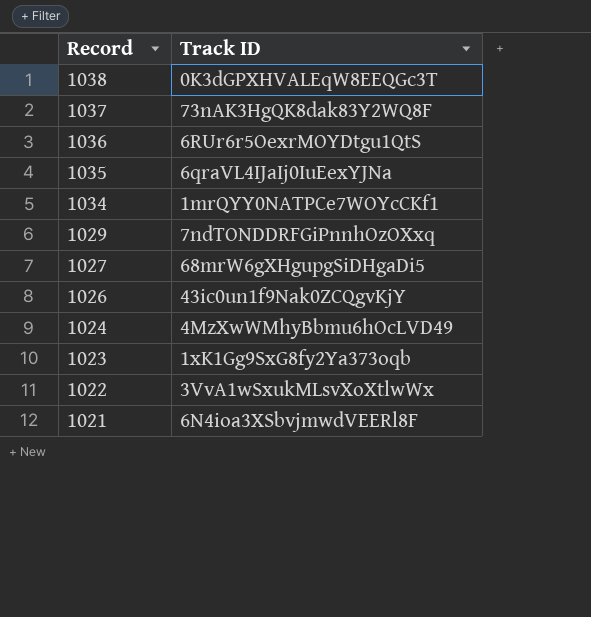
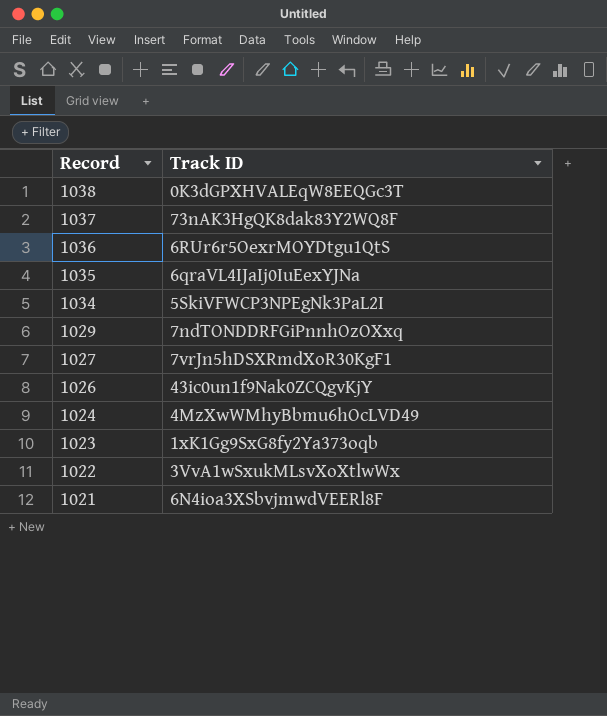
1034 | Track ID: 1mrQYY0NATPCe7WOYcCKf1 -> 5SkiVFWCP3NPEgNk3PaL2I
1027 | Track ID: 68mrW6gXHgupgSiDHgaDi5 -> 7vrJn5hDSXRmdXoR30KgF1

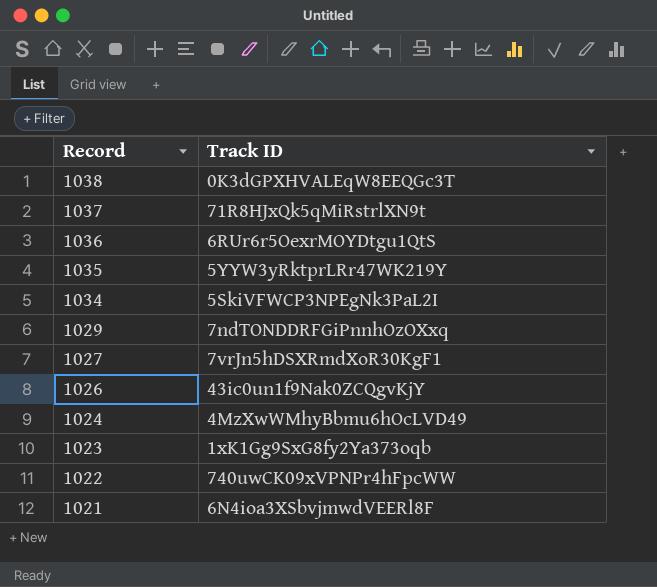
1037 | Track ID: 73nAK3HgQK8dak83Y2WQ8F -> 71R8HJxQk5qMiRstrlXN9t
1035 | Track ID: 6qraVL4IJaIj0IuEexYJNa -> 5YYW3yRktprLRr47WK219Y
1022 | Track ID: 3VvA1wSxukMLsvXoXtlwWx -> 740uwCK09xVPNPr4hFpcWW

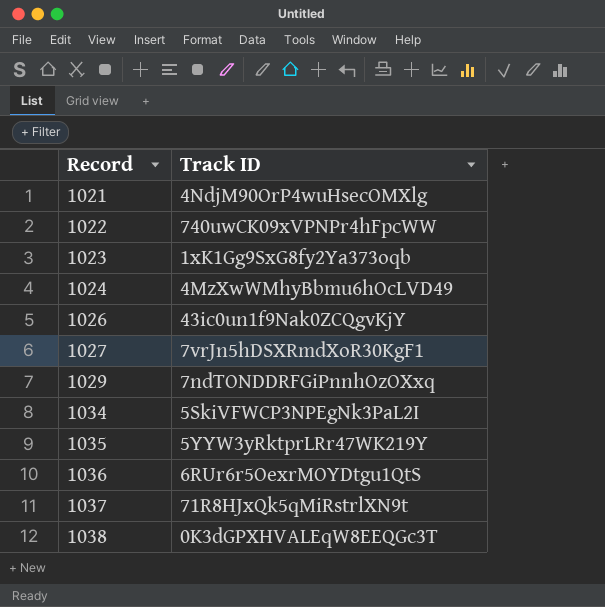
row order: Record descending -> Record ascending
1021 | Track ID: 6N4ioa3XSbvjmwdVEERl8F -> 4NdjM90OrP4wuHsecOMXlg

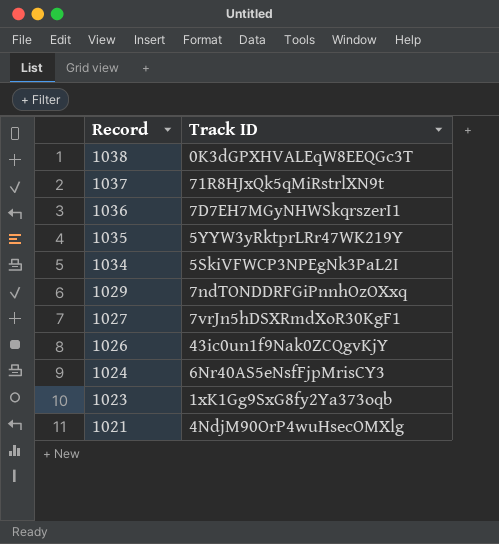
row order: Record ascending -> Record descending
row 1022: 740uwCK09xVPNPr4hFpcWW -> none
1036 | Track ID: 6RUr6r5OexrMOYDtgu1QtS -> 7D7EH7MGyNHWSkqrszerI1
1024 | Track ID: 4MzXwWMhyBbmu6hOcLVD49 -> 6Nr40AS5eNsfFjpMrisCY3

